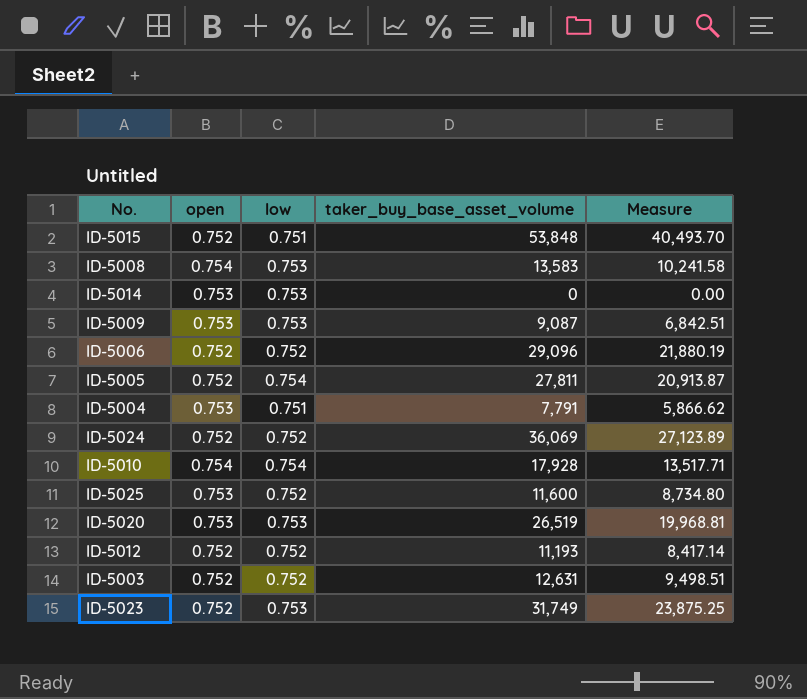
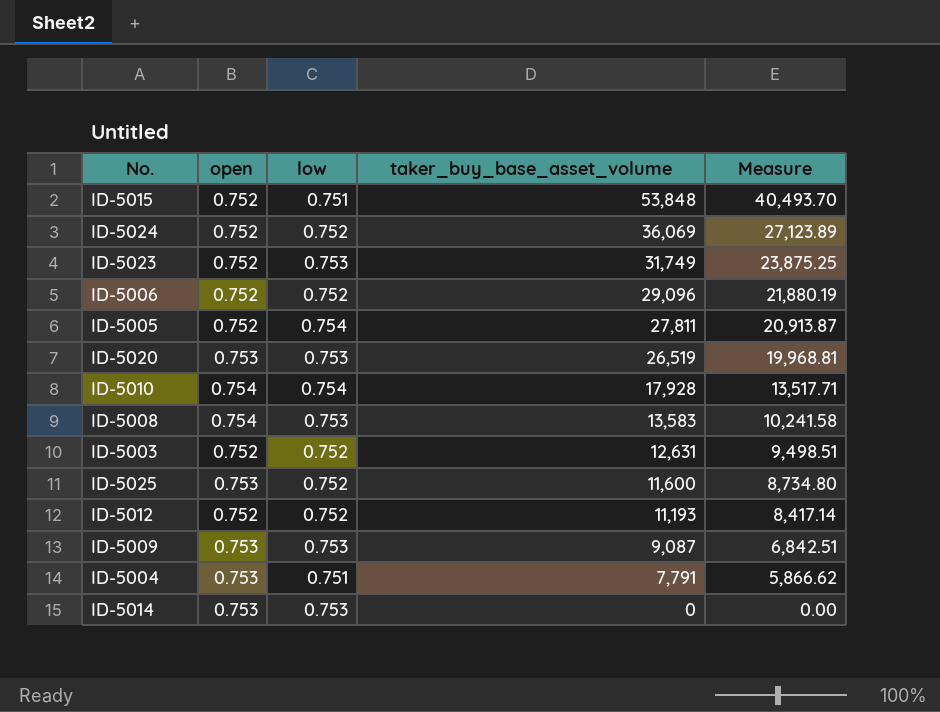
row order: none -> taker_buy_base_asset_volume descending

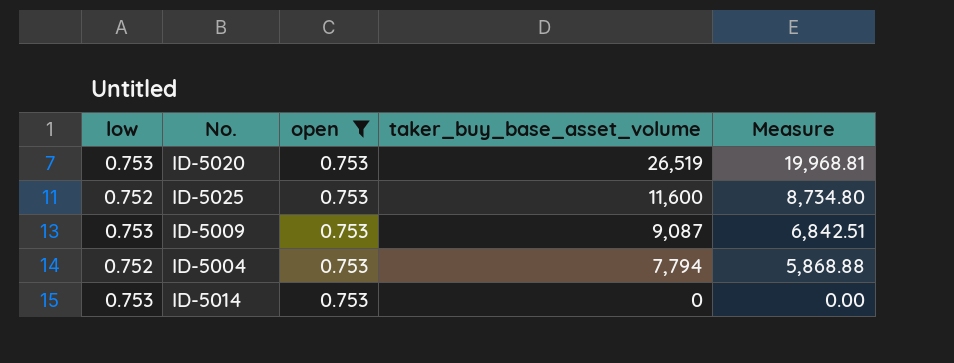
filter: none -> open = 0.753
column low | position: 3 -> 1
ID-5004 | low: 0.751 -> 0.752
ID-5004 | taker_buy_base_asset_volume: 7,791 -> 7,794
ID-5004 | Measure: 5,866.62 -> 5,868.88

